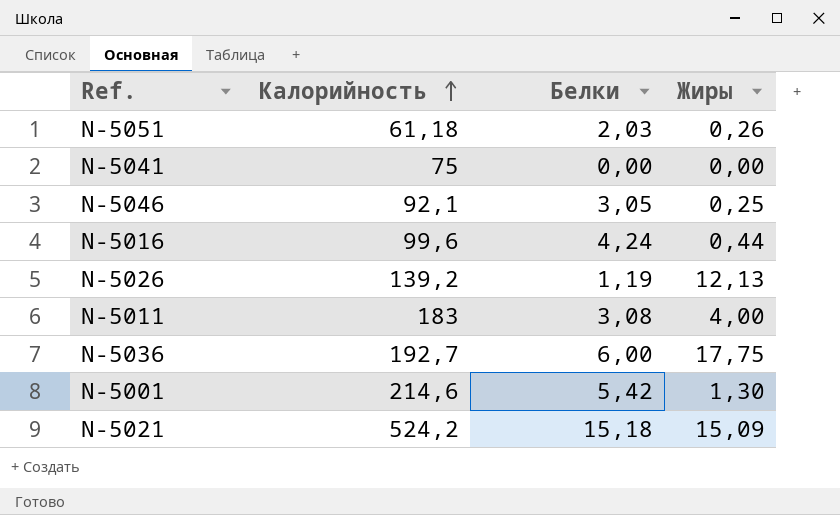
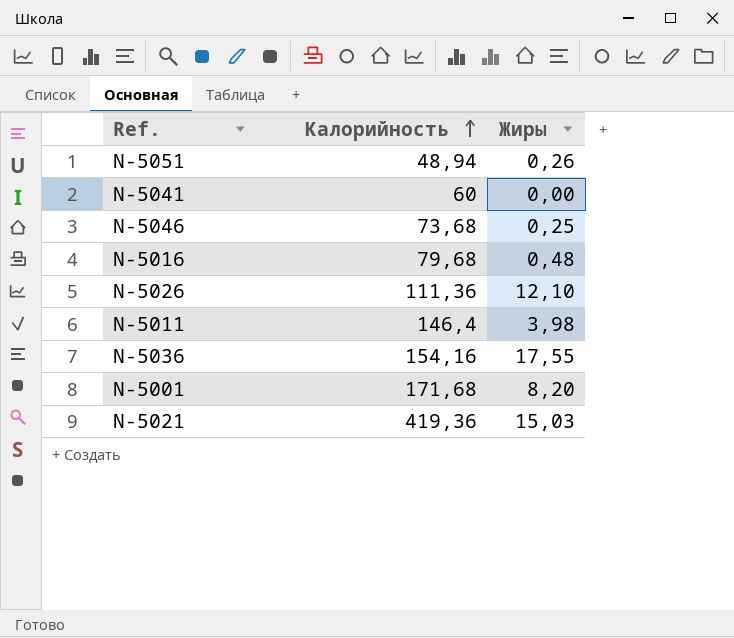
column Белки | position: 3 -> none
N-5051 | Калорийность: 61,18 -> 48,94
N-5041 | Калорийность: 75 -> 60
N-5046 | Калорийность: 92,1 -> 73,68
N-5016 | Калорийность: 99,6 -> 79,68
N-5016 | Жиры: 0,44 -> 0,48
N-5026 | Калорийность: 139,2 -> 111,36
N-5026 | Жиры: 12,13 -> 12,10
N-5011 | Калорийность: 183 -> 146,4
N-5011 | Жиры: 4,00 -> 3,98
N-5036 | Калорийность: 192,7 -> 154,16
N-5036 | Жиры: 17,75 -> 17,55
N-5001 | Калорийность: 214,6 -> 171,68
N-5001 | Жиры: 1,30 -> 8,20
N-5021 | Калорийность: 524,2 -> 419,36
N-5021 | Жиры: 15,09 -> 15,03

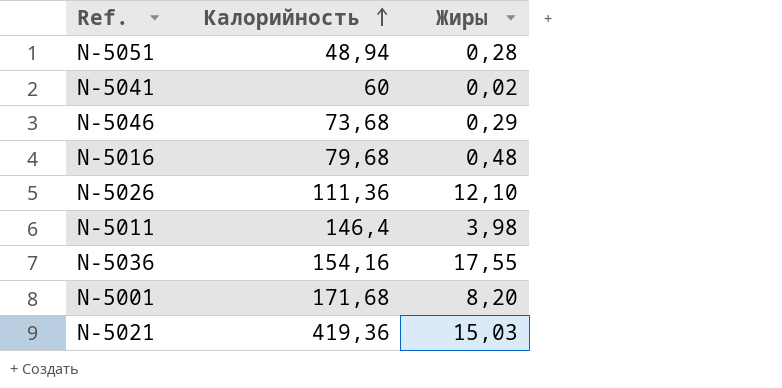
N-5051 | Жиры: 0,26 -> 0,28
N-5041 | Жиры: 0,00 -> 0,02
N-5046 | Жиры: 0,25 -> 0,29

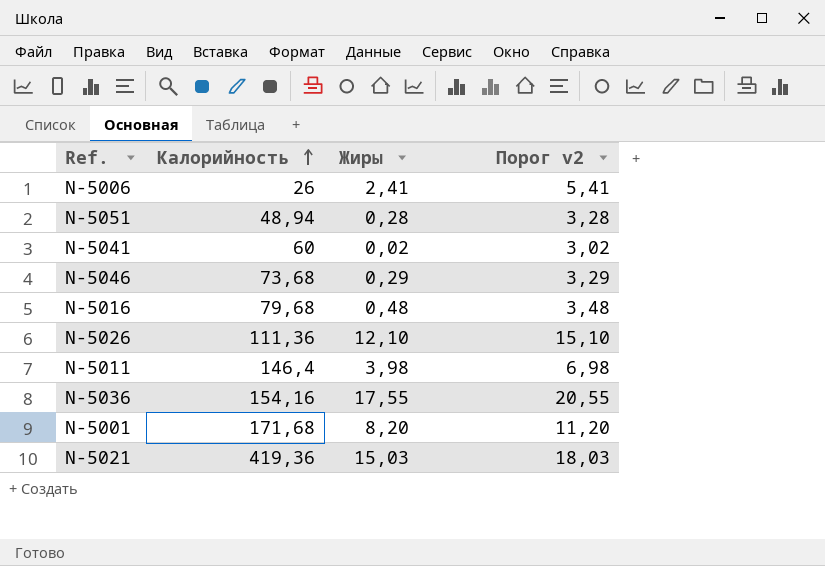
column Порог v2 | formula: none -> [Жиры] + 3
row N-5006: none -> 26 | 2,41 | 5,41

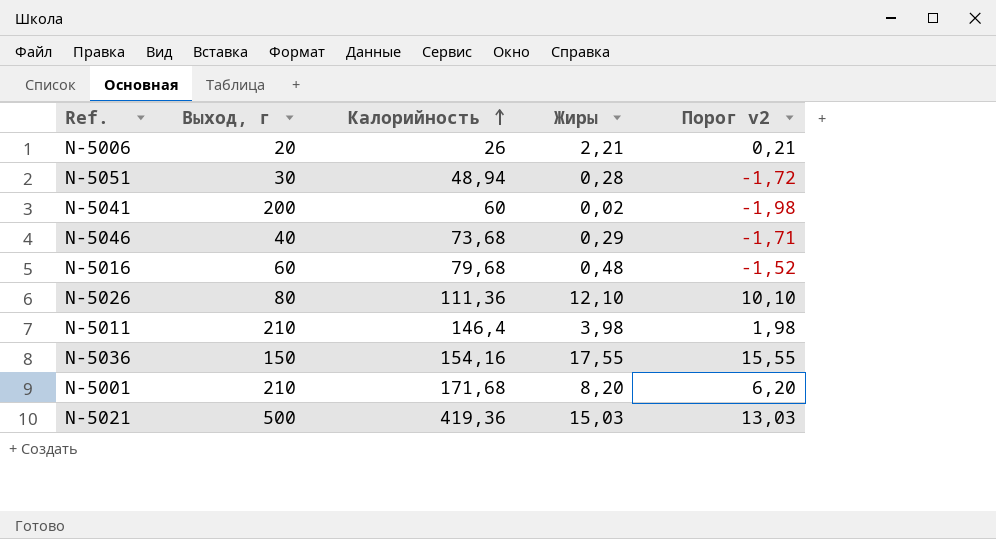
column Выход, г | position: none -> 2
column Порог v2 | formula: [Жиры] + 3 -> [Жиры] - 2
N-5006 | Жиры: 2,41 -> 2,21

